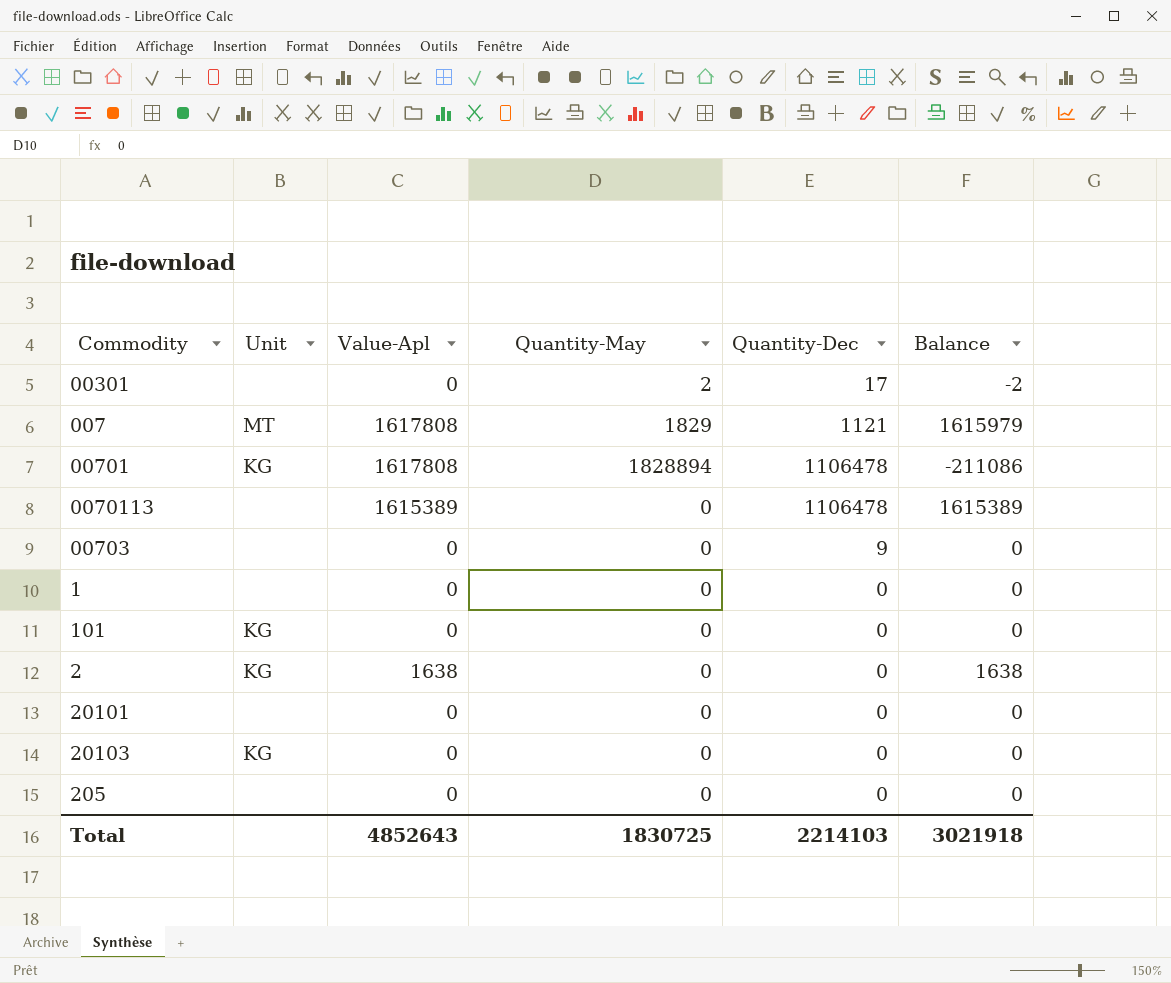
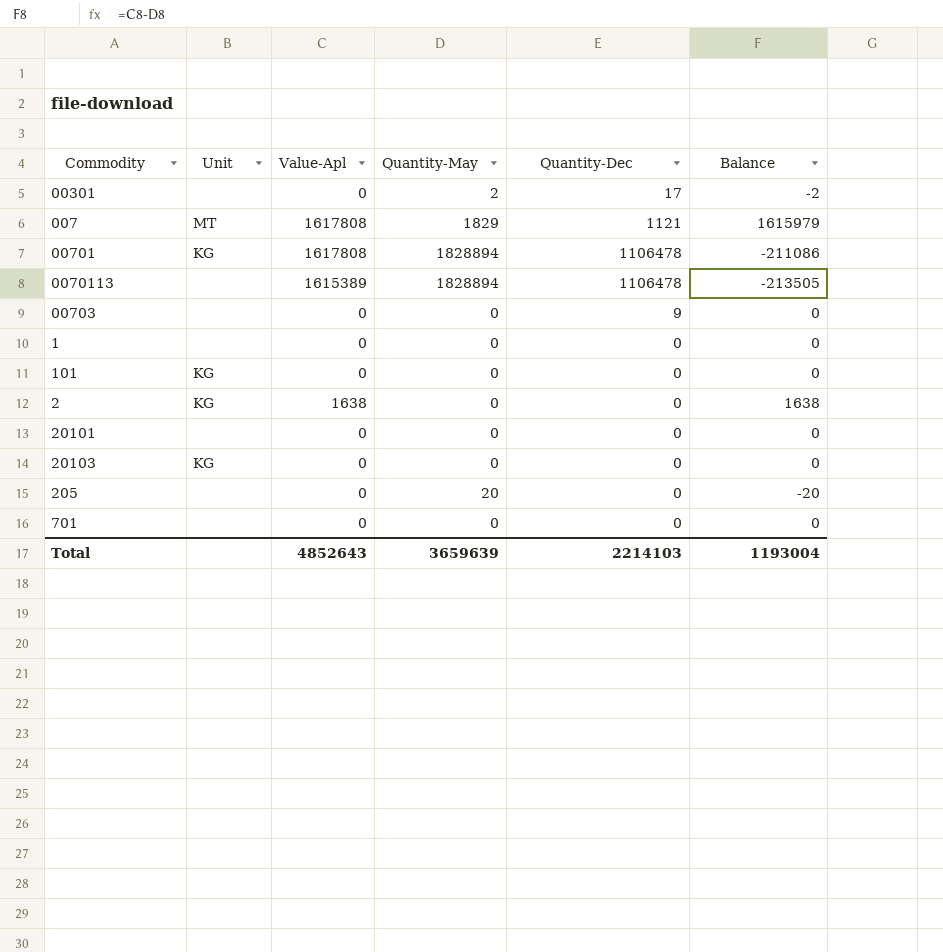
0070113 | Quantity-May: 0 -> 1828894
0070113 | Balance: 1615389 -> -213505
205 | Quantity-May: 0 -> 20
205 | Balance: 0 -> -20
row 701: none -> none | 0 | 0 | 0 | 0
Total | Quantity-May: 1830725 -> 3659639
Total | Balance: 3021918 -> 1193004

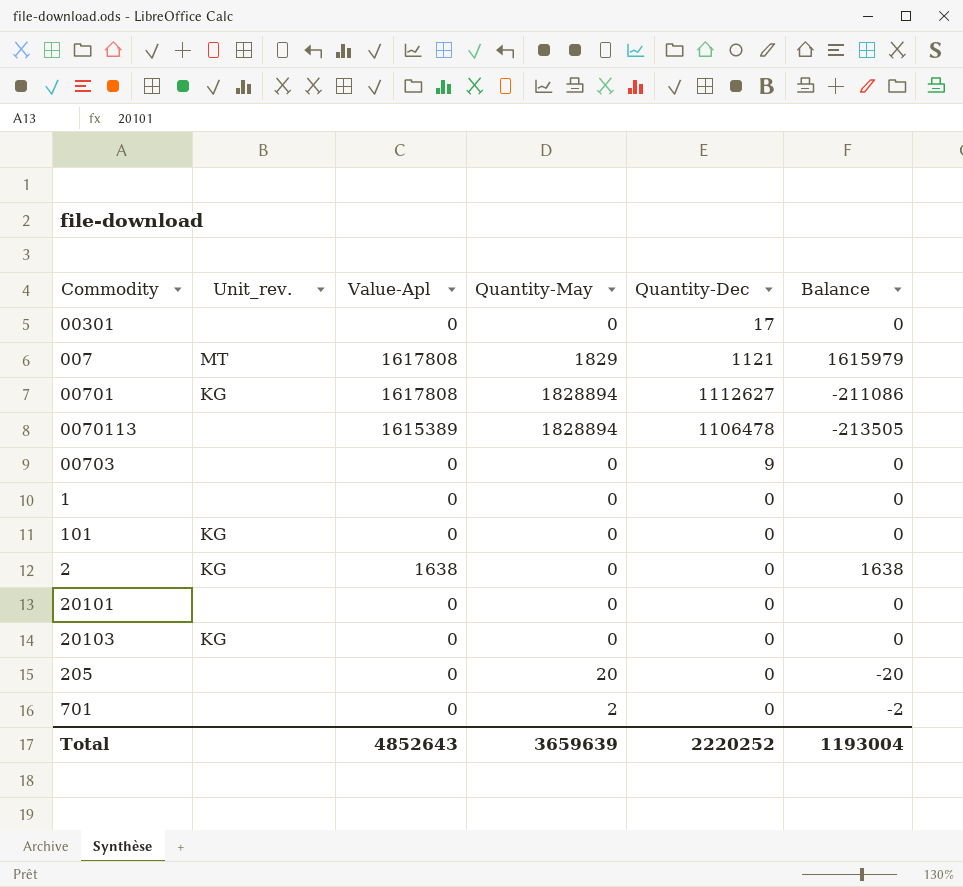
column name: Unit -> Unit_rev.
00301 | Quantity-May: 2 -> 0
00301 | Balance: -2 -> 0
00701 | Quantity-Dec: 1106478 -> 1112627
701 | Quantity-May: 0 -> 2
701 | Balance: 0 -> -2
Total | Quantity-Dec: 2214103 -> 2220252

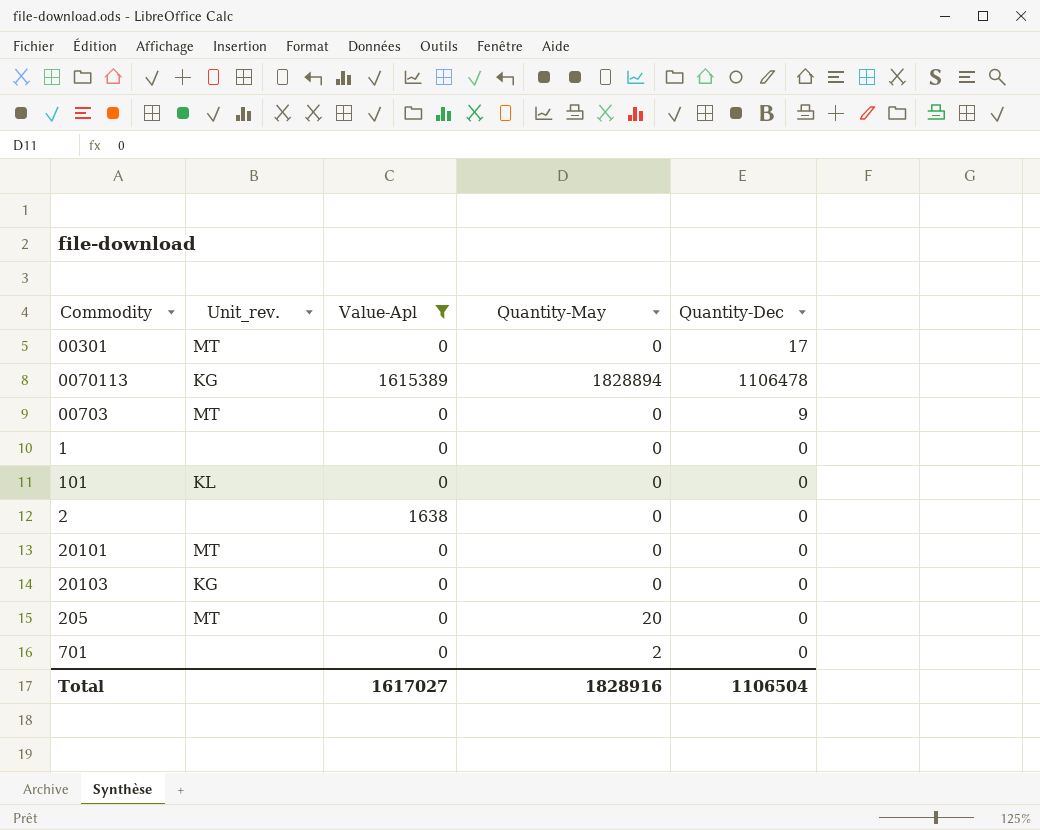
filter: none -> Value-Apl != 1617808
column Balance | formula: [Value-Apl] - [Quantity-May] -> none
00301 | Unit_rev.: none -> MT
0070113 | Unit_rev.: none -> KG
00703 | Unit_rev.: none -> MT
101 | Unit_rev.: KG -> KL
2 | Unit_rev.: KG -> none
20101 | Unit_rev.: none -> MT
205 | Unit_rev.: none -> MT
Total | Value-Apl: 4852643 -> 1617027
Total | Quantity-May: 3659639 -> 1828916
Total | Quantity-Dec: 2220252 -> 1106504

